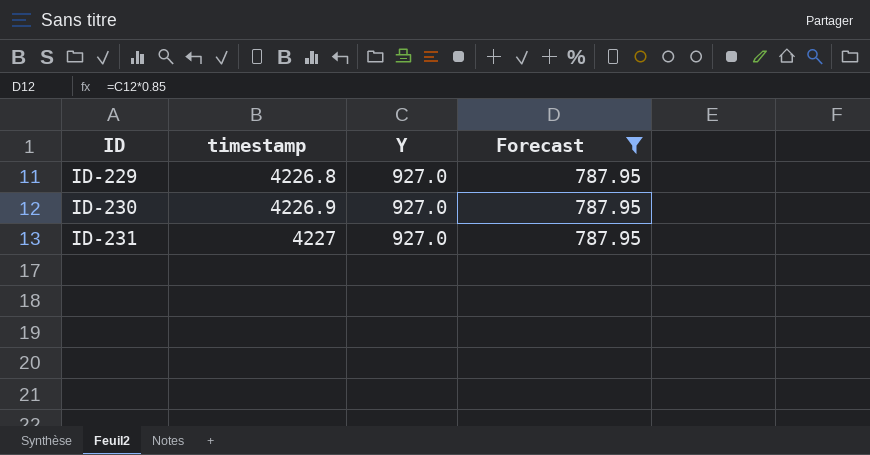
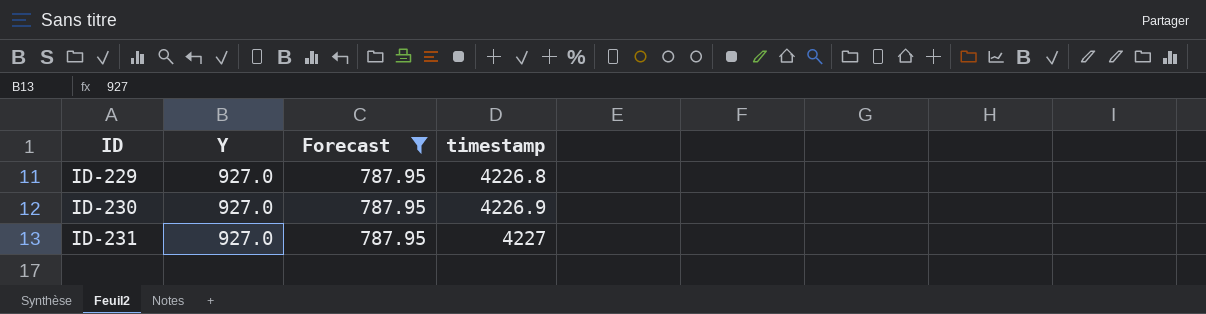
column timestamp | position: 2 -> 4

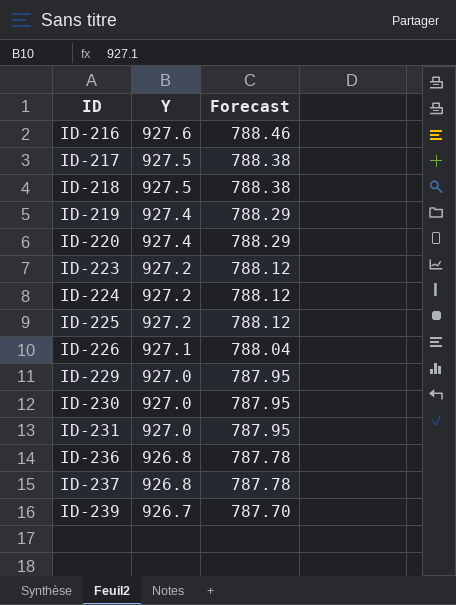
filter: Forecast = 787.95 -> none
column timestamp | position: 4 -> none

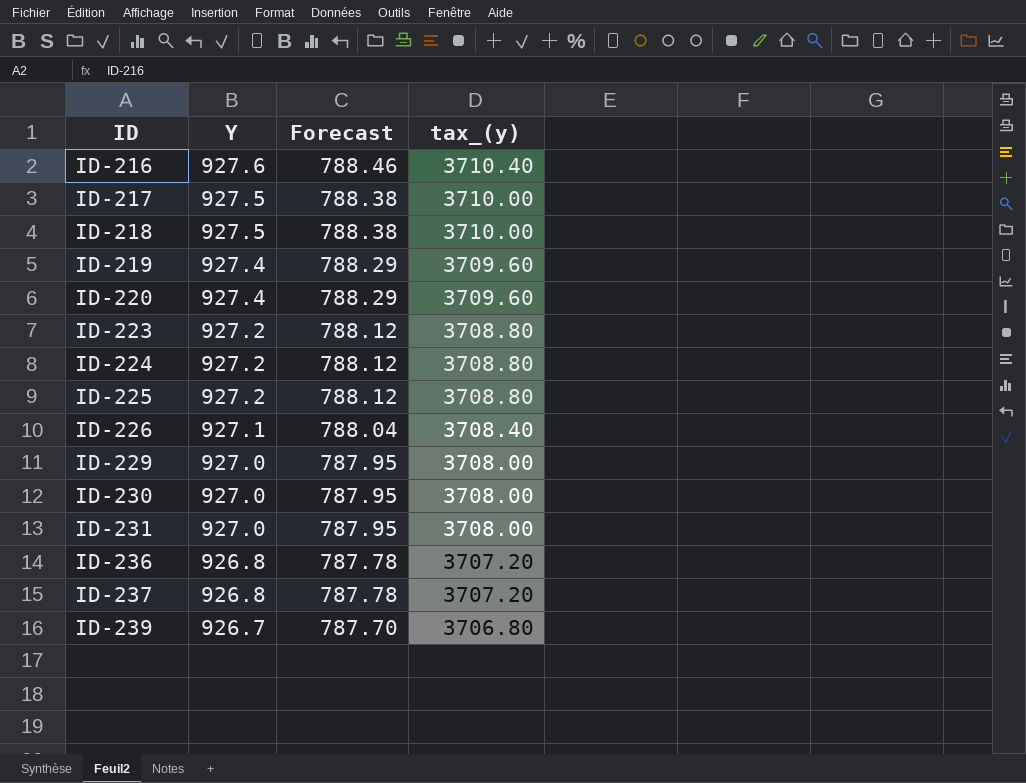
column tax_(y) | formula: none -> [Y] * 4

